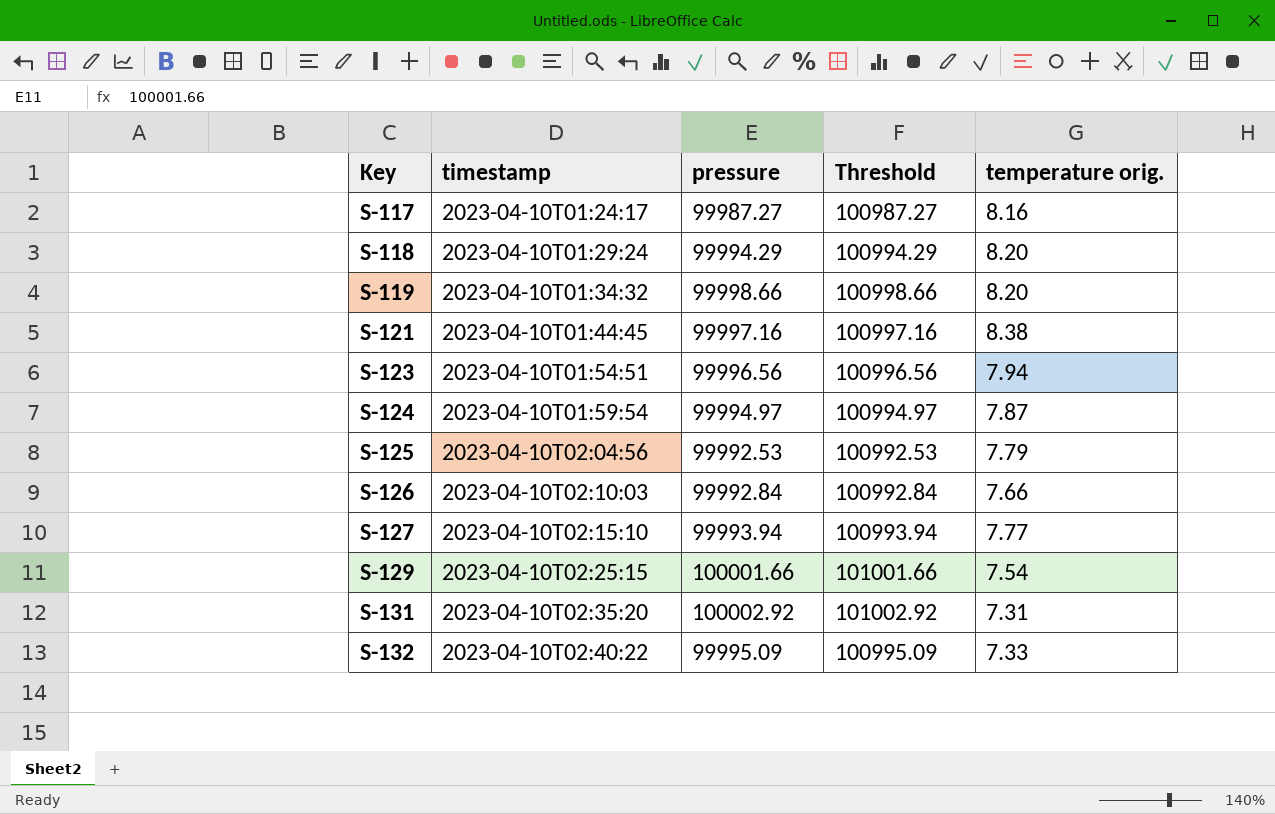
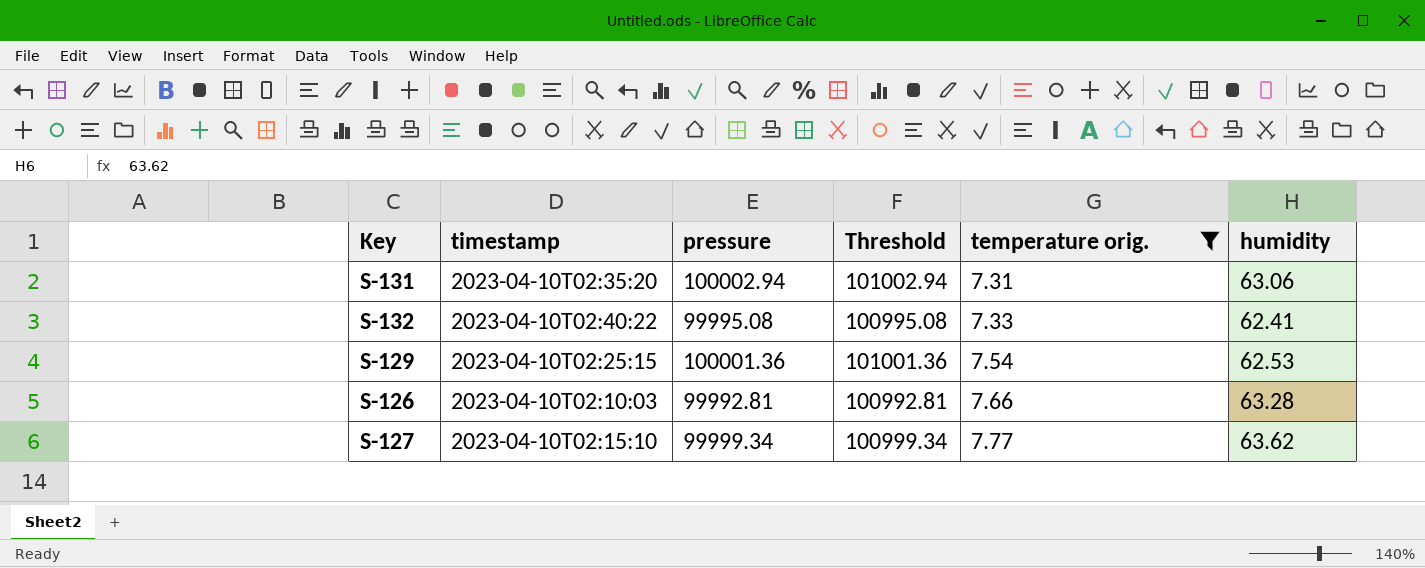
filter: none -> temperature orig. <= 7.77
row order: Key ascending -> temperature orig. ascending
column humidity | position: none -> 6
S-131 | pressure: 100002.92 -> 100002.94
S-131 | Threshold: 101002.92 -> 101002.94
S-132 | pressure: 99995.09 -> 99995.08
S-132 | Threshold: 100995.09 -> 100995.08
S-129 | pressure: 100001.66 -> 100001.36
S-129 | Threshold: 101001.66 -> 101001.36
S-126 | pressure: 99992.84 -> 99992.81
S-126 | Threshold: 100992.84 -> 100992.81
S-127 | pressure: 99993.94 -> 99999.34
S-127 | Threshold: 100993.94 -> 100999.34

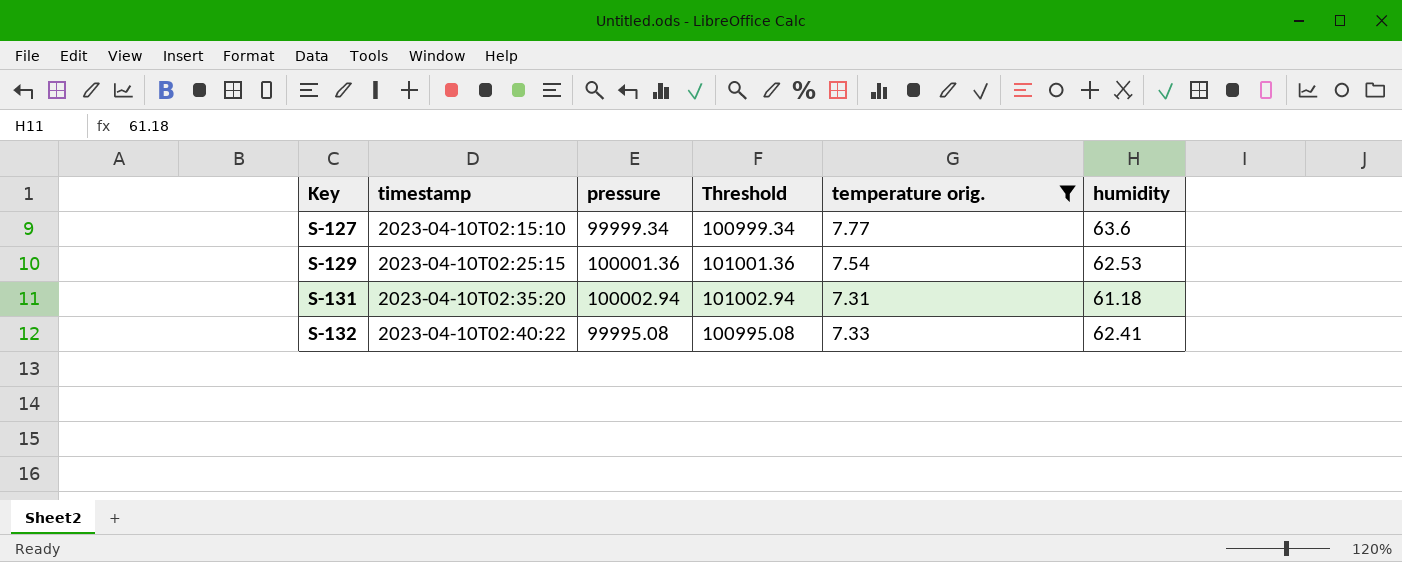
row order: temperature orig. ascending -> Key ascending
row S-126: 2023-04-10T02:10:03 | 99992.81 | 100992.81 | 7.66 | 63.28 -> none
S-127 | humidity: 63.62 -> 63.6
S-131 | humidity: 63.06 -> 61.18

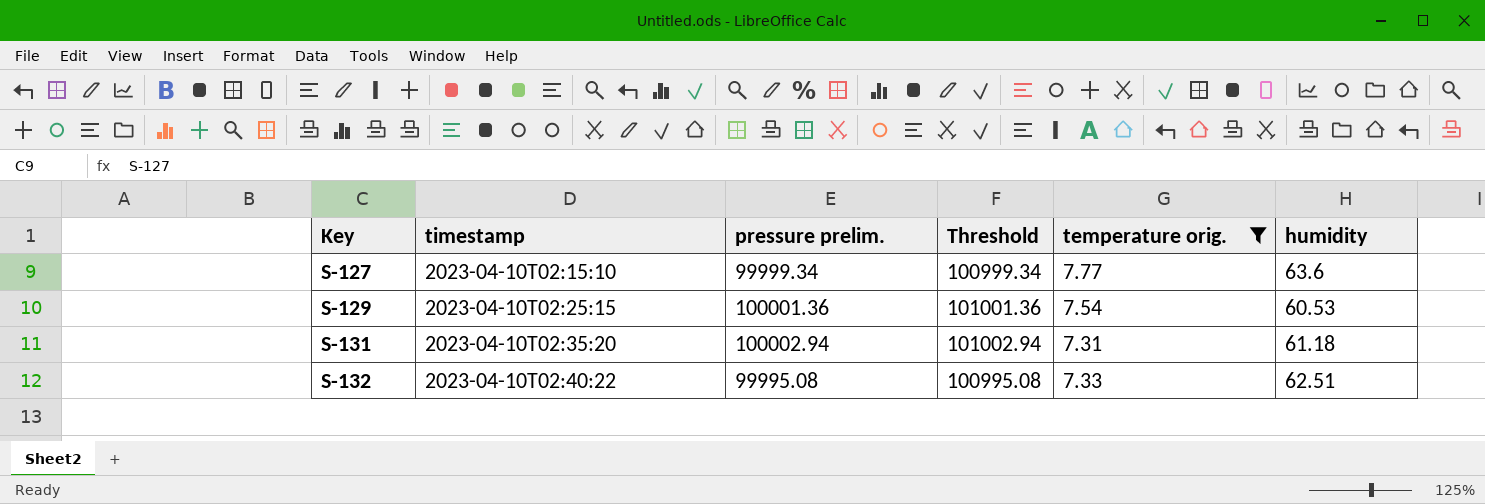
column name: pressure -> pressure prelim.
S-129 | humidity: 62.53 -> 60.53
S-132 | humidity: 62.41 -> 62.51

